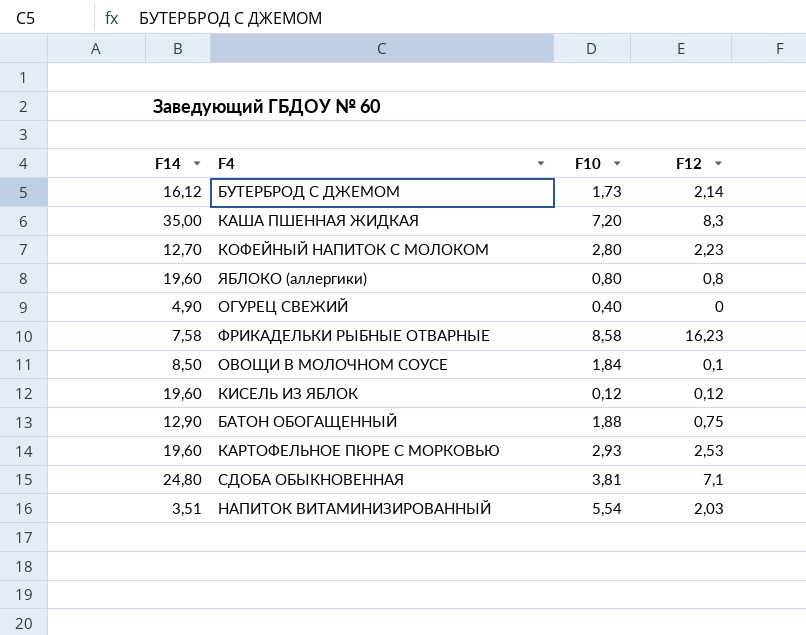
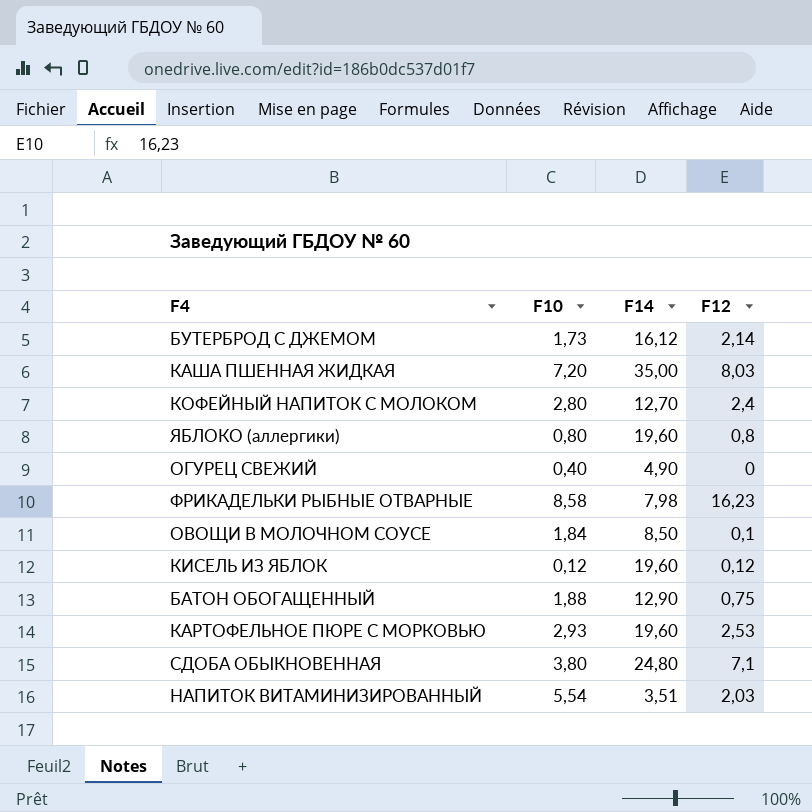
column F14 | position: 1 -> 3
КАША ПШЕННАЯ ЖИДКАЯ | F12: 8,3 -> 8,03
КОФЕЙНЫЙ НАПИТОК С МОЛОКОМ | F12: 2,23 -> 2,4
ФРИКАДЕЛЬКИ РЫБНЫЕ ОТВАРНЫЕ | F14: 7,58 -> 7,98
СДОБА ОБЫКНОВЕННАЯ | F10: 3,81 -> 3,80

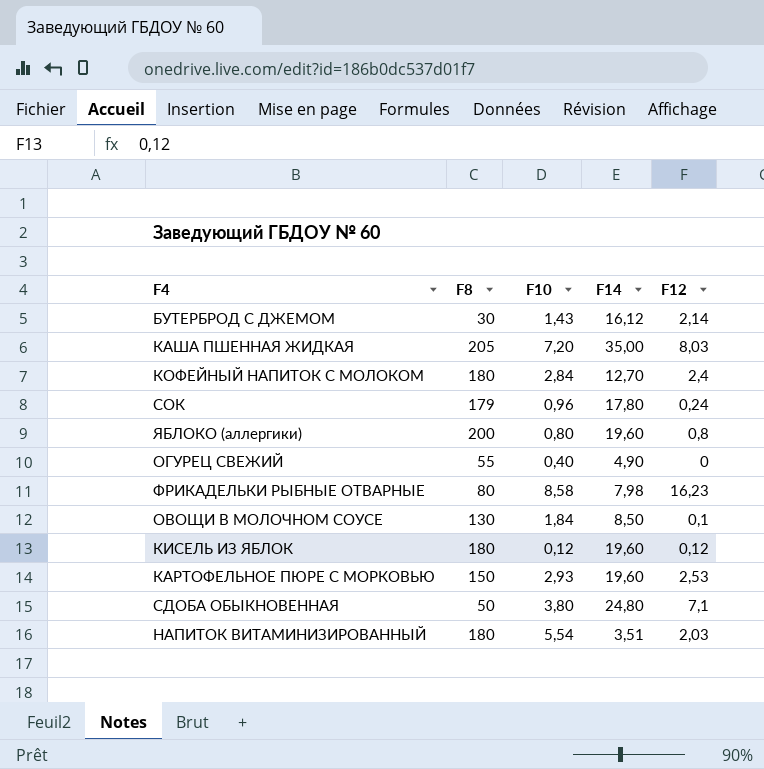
column F8 | position: none -> 2
row БАТОН ОБОГАЩЕННЫЙ: 1,88 | 12,90 | 0,75 -> none
БУТЕРБРОД С ДЖЕМОМ | F10: 1,73 -> 1,43
КОФЕЙНЫЙ НАПИТОК С МОЛОКОМ | F10: 2,80 -> 2,84
row СОК: none -> 179 | 0,96 | 17,80 | 0,24

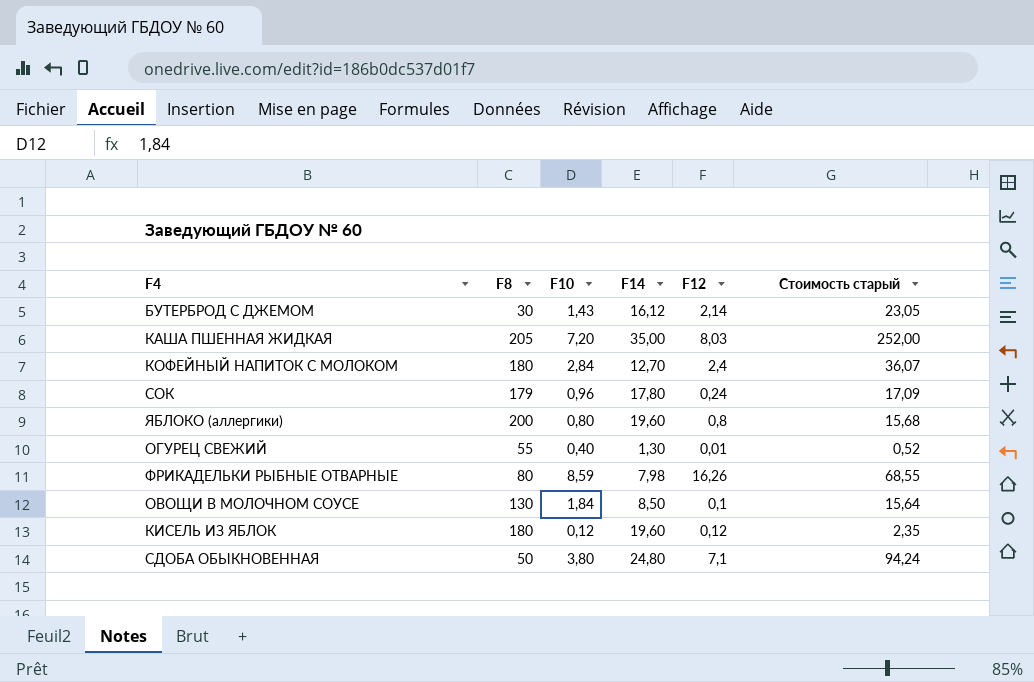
column Стоимость старый | formula: none -> [F10] * [F14]
row КАРТОФЕЛЬНОЕ ПЮРЕ С МОРКОВЬЮ: 150 | 2,93 | 19,60 | 2,53 -> none
row НАПИТОК ВИТАМИНИЗИРОВАННЫЙ: 180 | 5,54 | 3,51 | 2,03 -> none
ОГУРЕЦ СВЕЖИЙ | F14: 4,90 -> 1,30
ОГУРЕЦ СВЕЖИЙ | F12: 0 -> 0,01
ФРИКАДЕЛЬКИ РЫБНЫЕ ОТВАРНЫЕ | F10: 8,58 -> 8,59
ФРИКАДЕЛЬКИ РЫБНЫЕ ОТВАРНЫЕ | F12: 16,23 -> 16,26

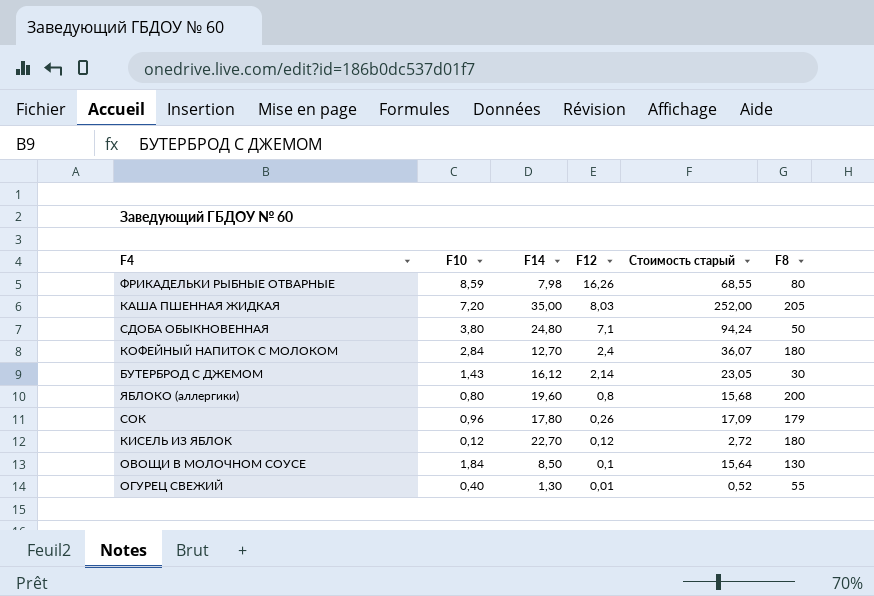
row order: none -> F12 descending
column F8 | position: 2 -> 6
СОК | F12: 0,24 -> 0,26
КИСЕЛЬ ИЗ ЯБЛОК | F14: 19,60 -> 22,70
КИСЕЛЬ ИЗ ЯБЛОК | Стоимость старый: 2,35 -> 2,72

